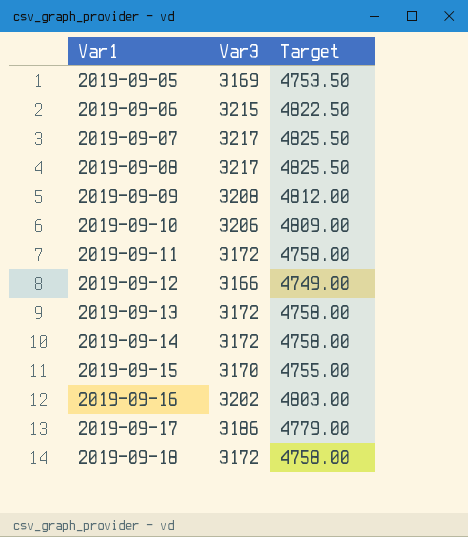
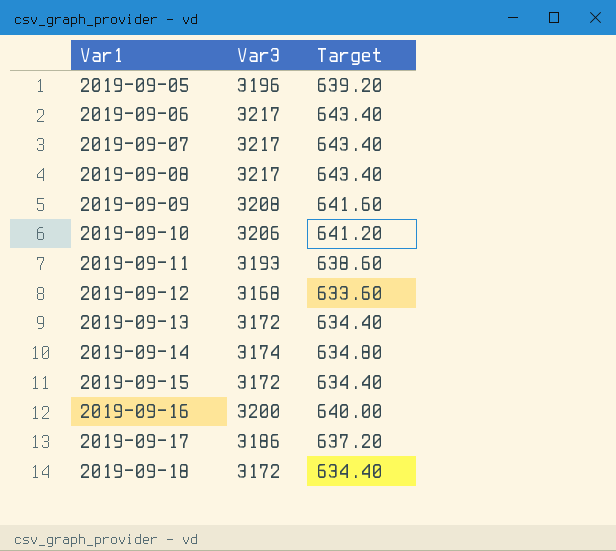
column Target | formula: [Var3] * 1.5 -> [Var3] * 0.2
2019-09-05 | Var3: 3169 -> 3196
2019-09-06 | Var3: 3215 -> 3217
2019-09-11 | Var3: 3172 -> 3193
2019-09-12 | Var3: 3166 -> 3168
2019-09-14 | Var3: 3172 -> 3174
2019-09-15 | Var3: 3170 -> 3172
2019-09-16 | Var3: 3202 -> 3200

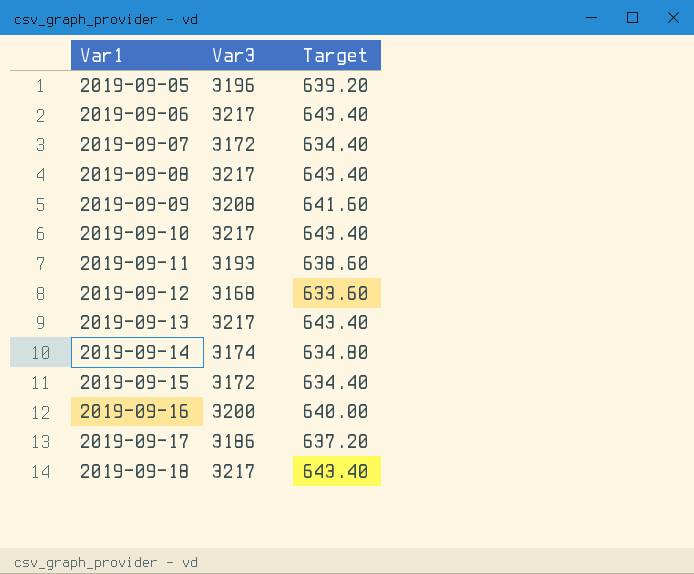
2019-09-07 | Var3: 3217 -> 3172
2019-09-07 | Target: 643.40 -> 634.40
2019-09-10 | Var3: 3206 -> 3217
2019-09-10 | Target: 641.20 -> 643.40
2019-09-13 | Var3: 3172 -> 3217
2019-09-13 | Target: 634.40 -> 643.40
2019-09-18 | Var3: 3172 -> 3217
2019-09-18 | Target: 634.40 -> 643.40

